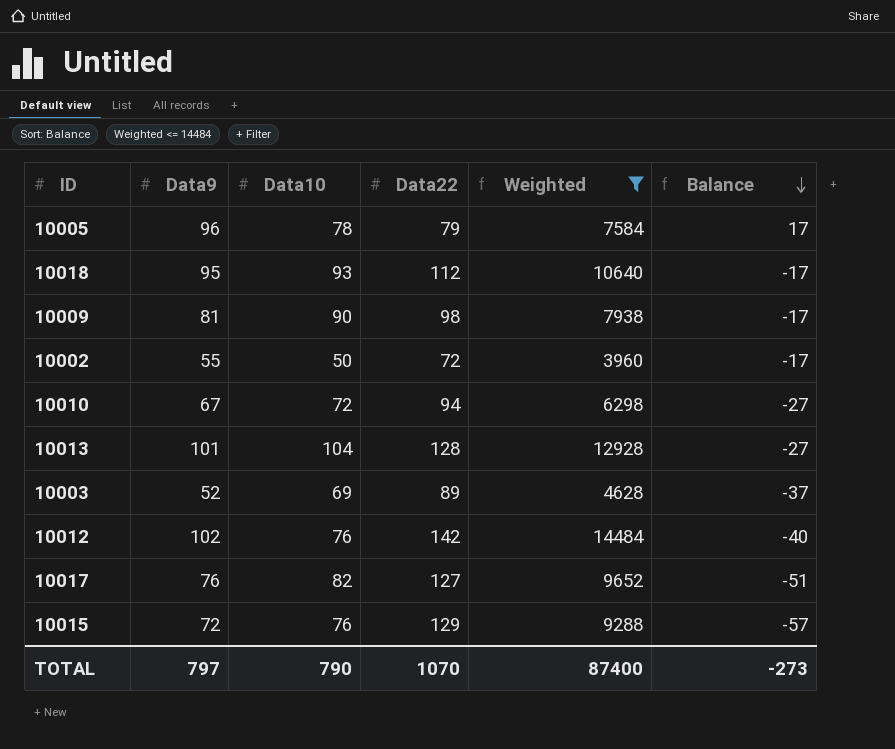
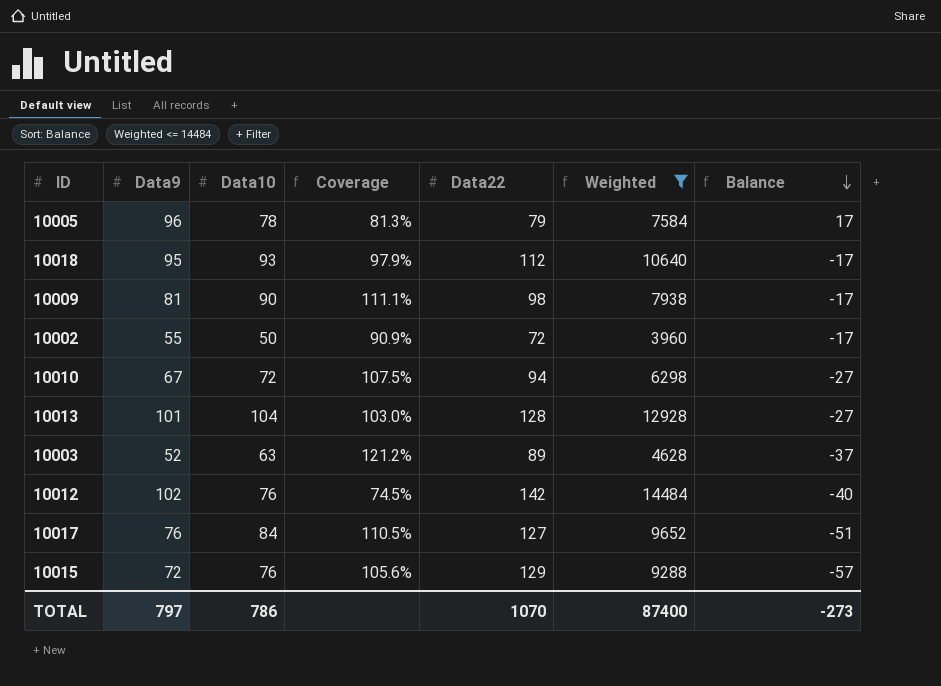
column Coverage | formula: none -> [Data10] / [Data9]
10003 | Data10: 69 -> 63
10017 | Data10: 82 -> 84
TOTAL | Data10: 790 -> 786

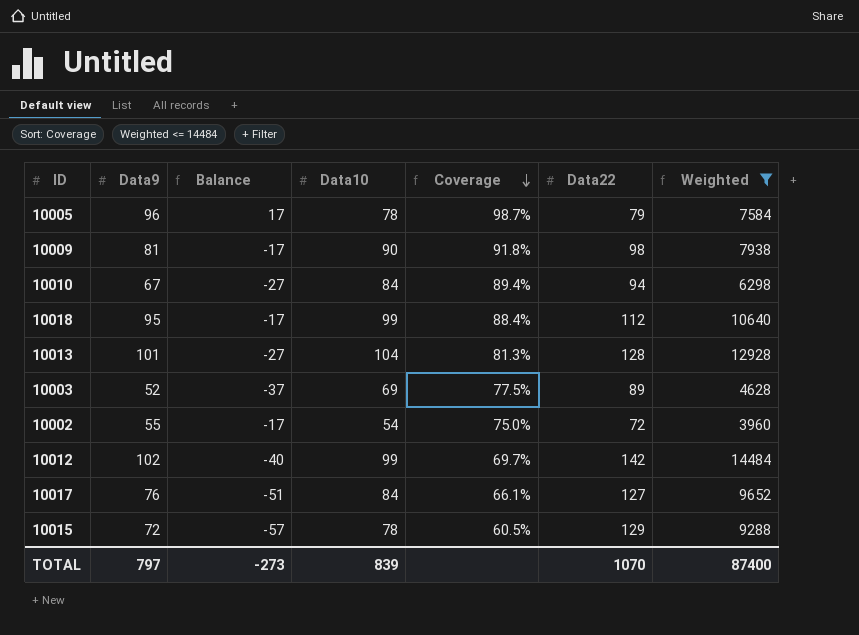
row order: Balance descending -> Coverage descending
column Balance | position: 7 -> 3
column Coverage | formula: [Data10] / [Data9] -> [Data10] / [Data22]
10010 | Data10: 72 -> 84
10018 | Data10: 93 -> 99
10003 | Data10: 63 -> 69
10002 | Data10: 50 -> 54
10012 | Data10: 76 -> 99
10015 | Data10: 76 -> 78
TOTAL | Data10: 786 -> 839

